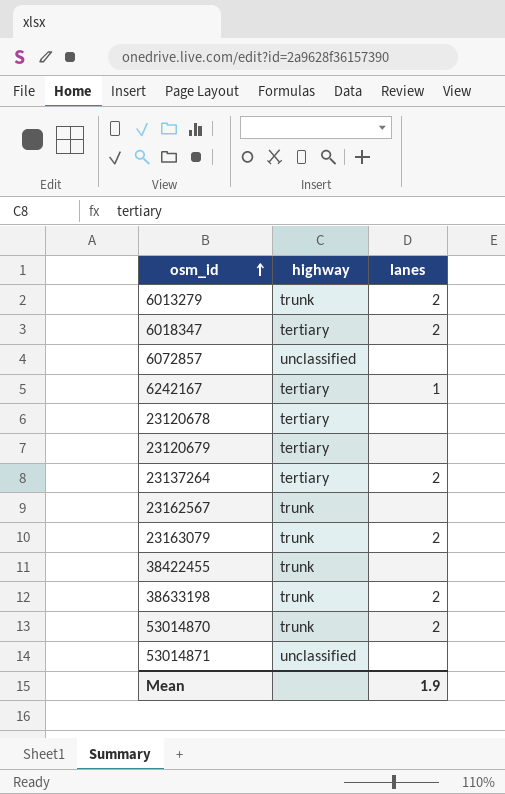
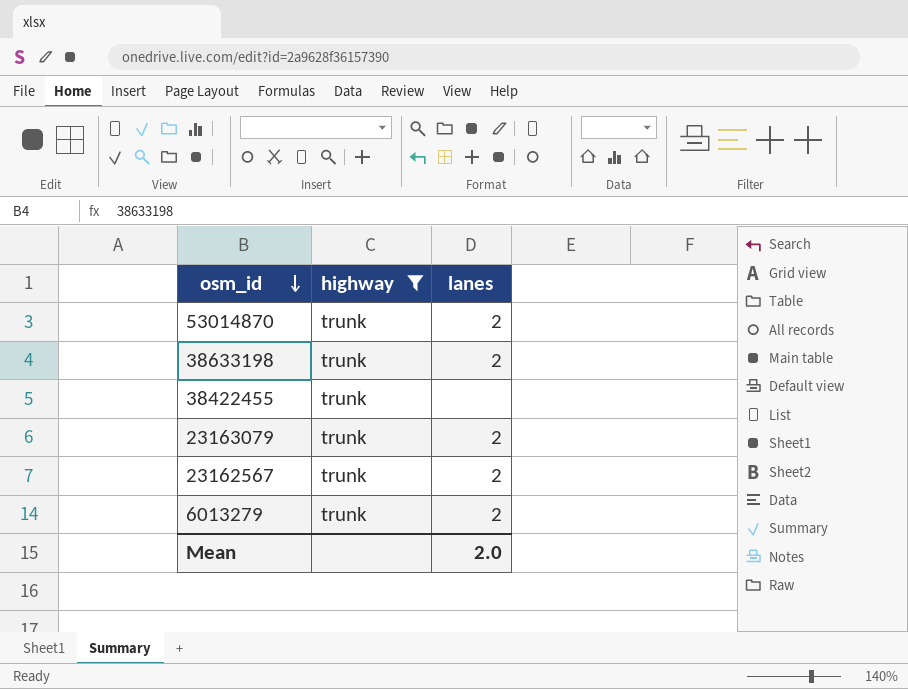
filter: none -> highway = trunk
row order: osm_id ascending -> osm_id descending
23162567 | lanes: none -> 2
Mean | lanes: 1.9 -> 2.0

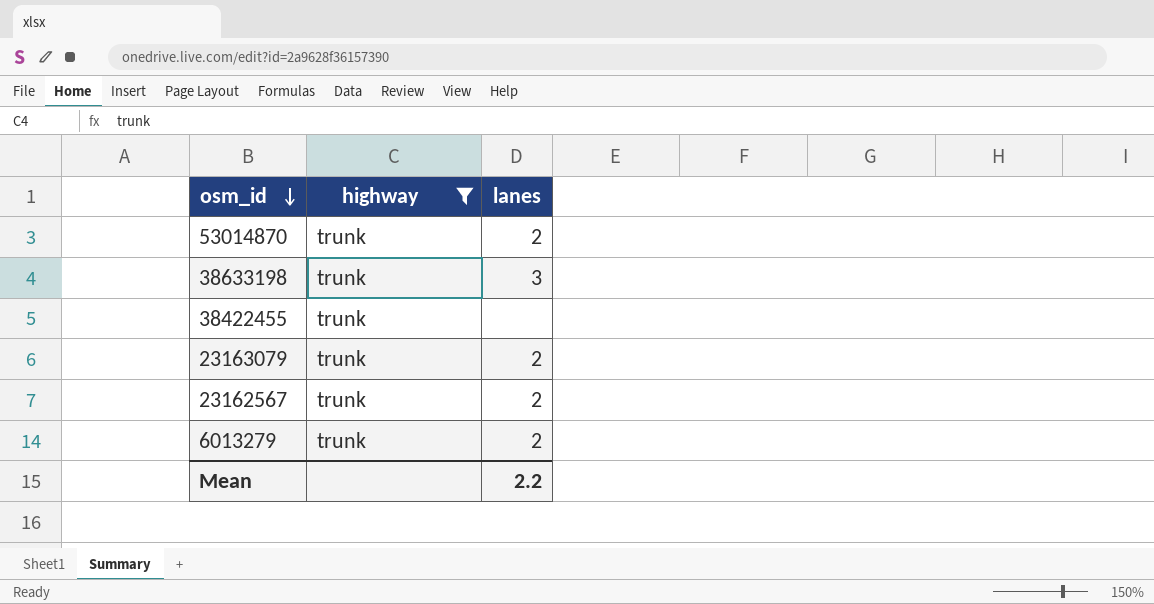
38633198 | lanes: 2 -> 3
Mean | lanes: 2.0 -> 2.2

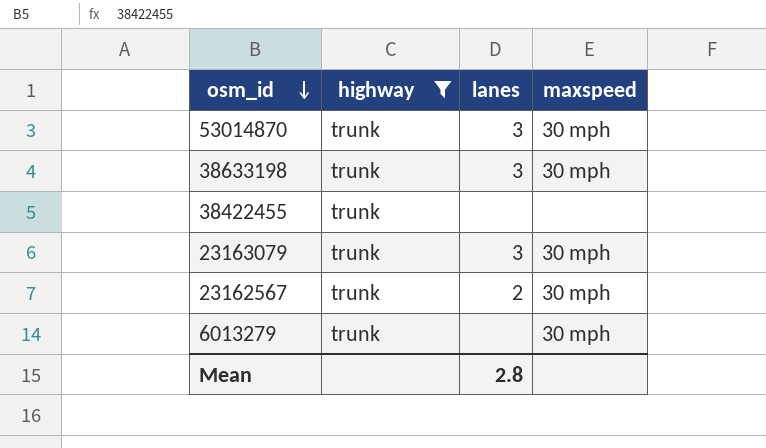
column maxspeed | position: none -> 4
53014870 | lanes: 2 -> 3
23163079 | lanes: 2 -> 3
6013279 | lanes: 2 -> none
Mean | lanes: 2.2 -> 2.8

